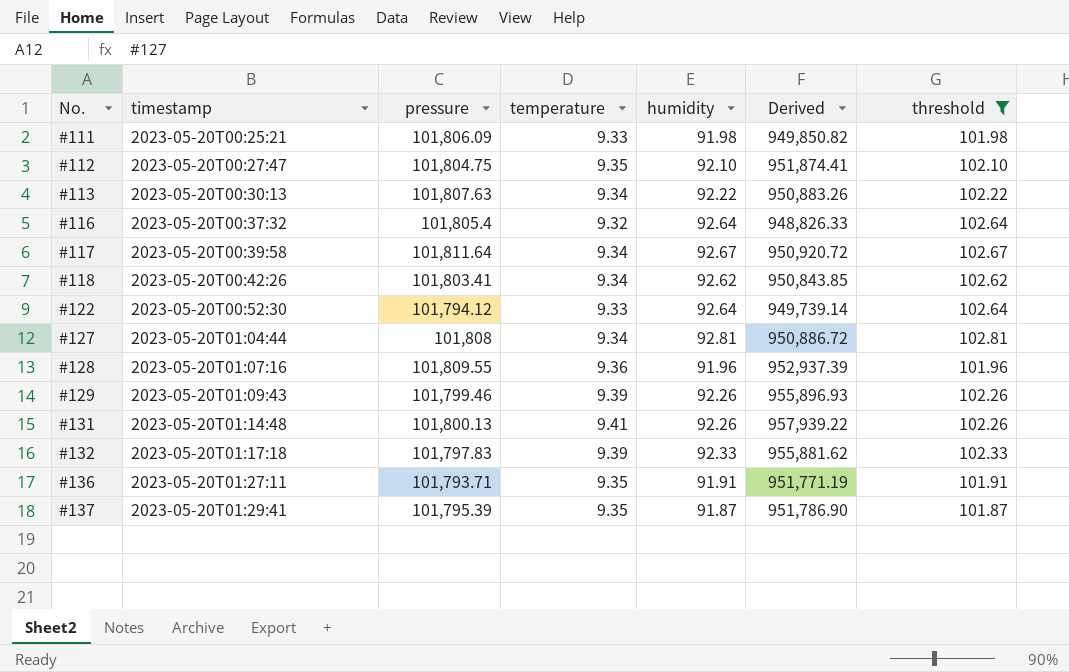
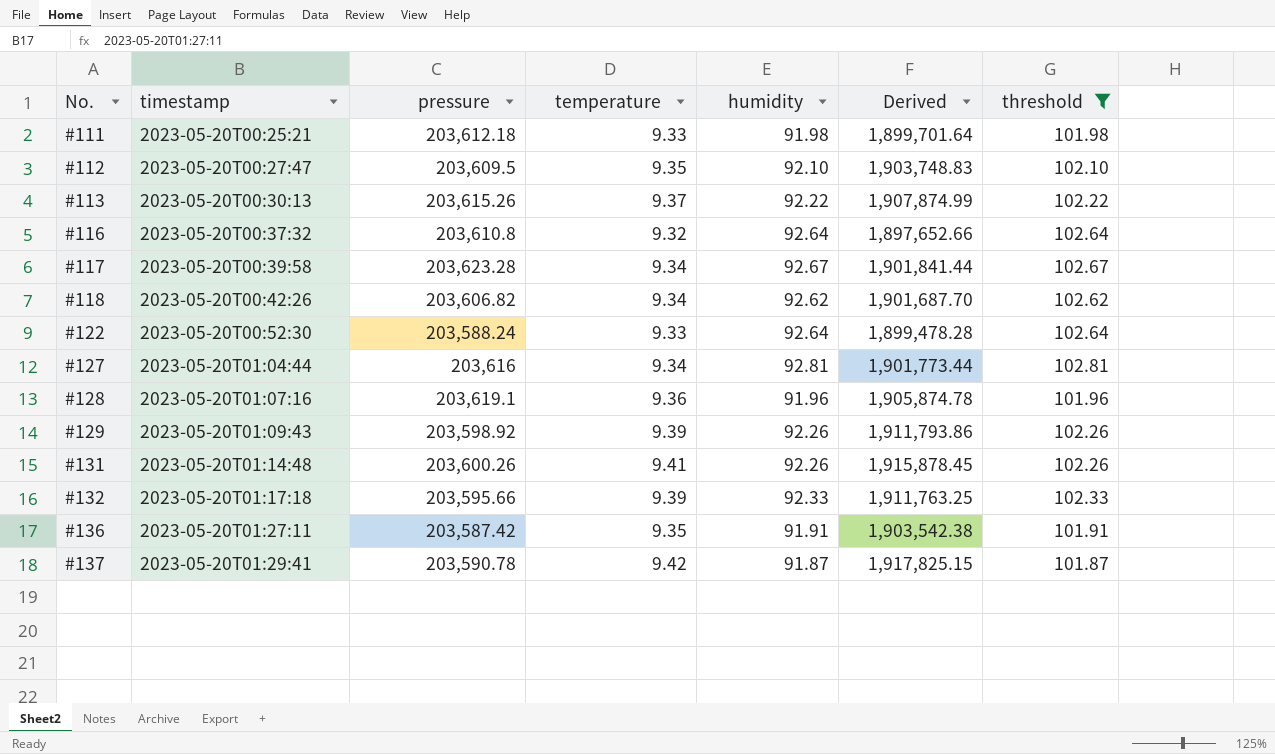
#111 | pressure: 101,806.09 -> 203,612.18
#111 | Derived: 949,850.82 -> 1,899,701.64
#112 | pressure: 101,804.75 -> 203,609.5
#112 | Derived: 951,874.41 -> 1,903,748.83
#113 | pressure: 101,807.63 -> 203,615.26
#113 | temperature: 9.34 -> 9.37
#113 | Derived: 950,883.26 -> 1,907,874.99
#116 | pressure: 101,805.4 -> 203,610.8
#116 | Derived: 948,826.33 -> 1,897,652.66
#117 | pressure: 101,811.64 -> 203,623.28
#117 | Derived: 950,920.72 -> 1,901,841.44
#118 | pressure: 101,803.41 -> 203,606.82
#118 | Derived: 950,843.85 -> 1,901,687.70
#122 | pressure: 101,794.12 -> 203,588.24
#122 | Derived: 949,739.14 -> 1,899,478.28
#127 | pressure: 101,808 -> 203,616
#127 | Derived: 950,886.72 -> 1,901,773.44
#128 | pressure: 101,809.55 -> 203,619.1
#128 | Derived: 952,937.39 -> 1,905,874.78
#129 | pressure: 101,799.46 -> 203,598.92
#129 | Derived: 955,896.93 -> 1,911,793.86
#131 | pressure: 101,800.13 -> 203,600.26
#131 | Derived: 957,939.22 -> 1,915,878.45
#132 | pressure: 101,797.83 -> 203,595.66
#132 | Derived: 955,881.62 -> 1,911,763.25
#136 | pressure: 101,793.71 -> 203,587.42
#136 | Derived: 951,771.19 -> 1,903,542.38
#137 | pressure: 101,795.39 -> 203,590.78
#137 | temperature: 9.35 -> 9.42
#137 | Derived: 951,786.90 -> 1,917,825.15

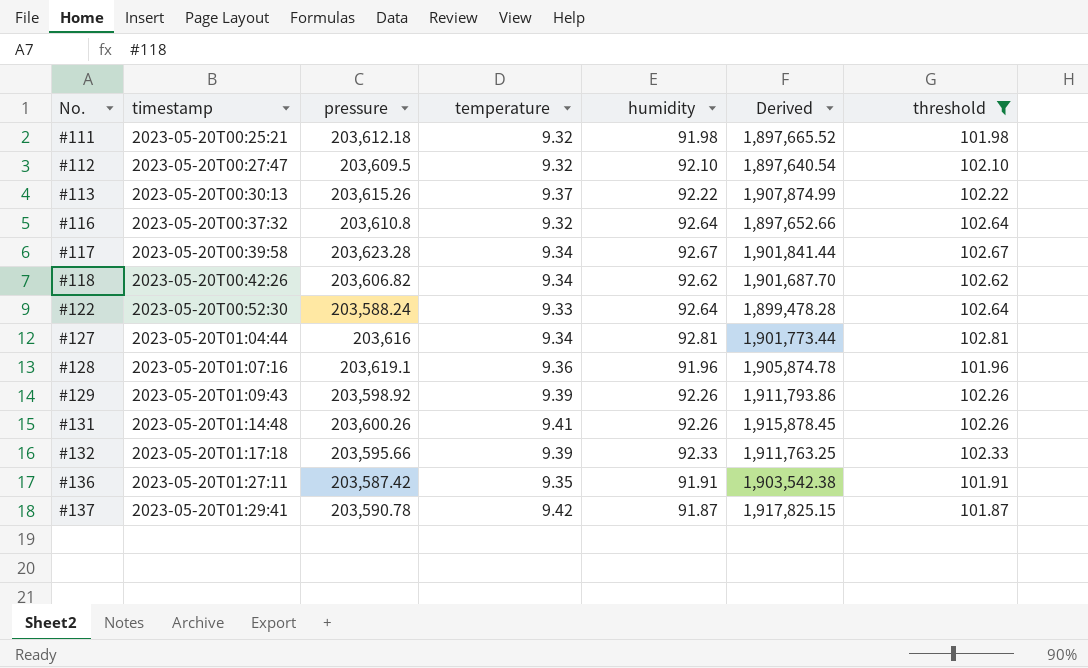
#111 | temperature: 9.33 -> 9.32
#111 | Derived: 1,899,701.64 -> 1,897,665.52
#112 | temperature: 9.35 -> 9.32
#112 | Derived: 1,903,748.83 -> 1,897,640.54

